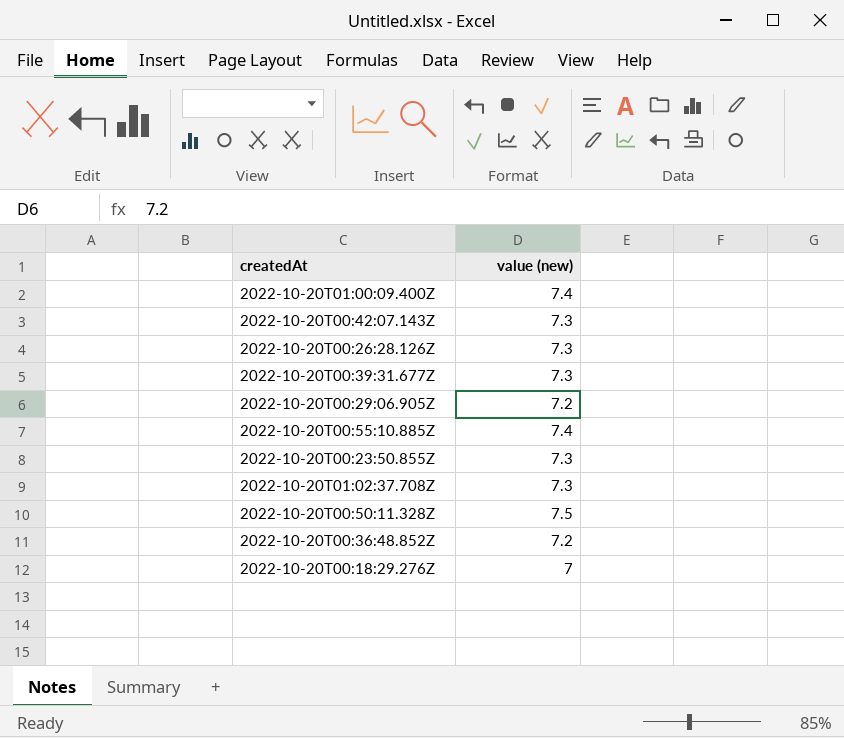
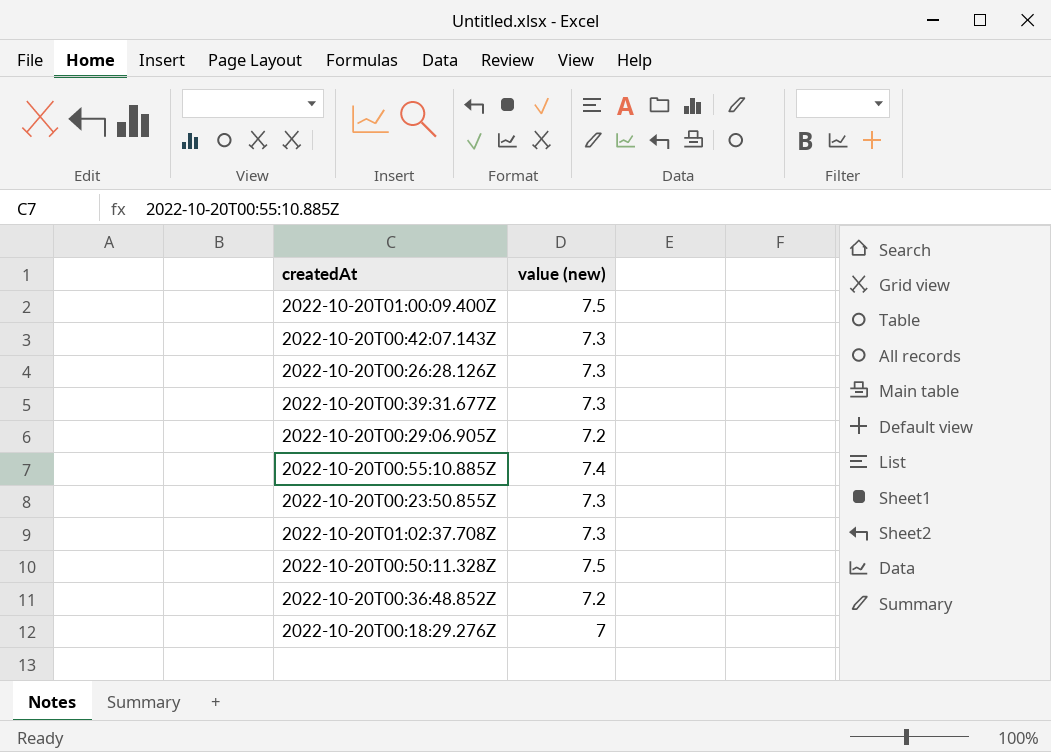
2022-10-20T01:00:09.400Z | value (new): 7.4 -> 7.5

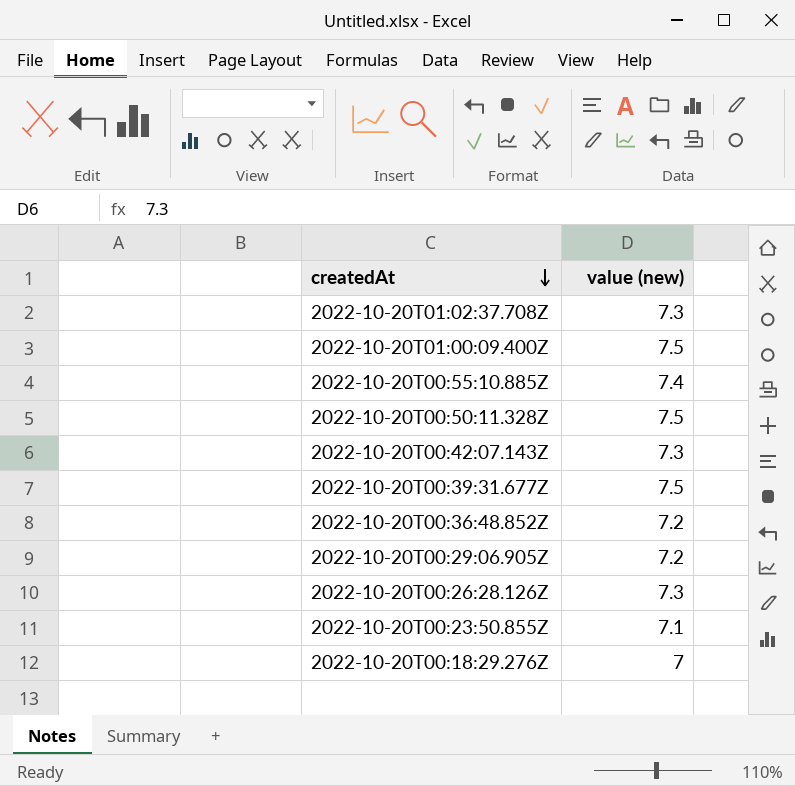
row order: none -> createdAt descending
2022-10-20T00:39:31.677Z | value (new): 7.3 -> 7.5
2022-10-20T00:23:50.855Z | value (new): 7.3 -> 7.1

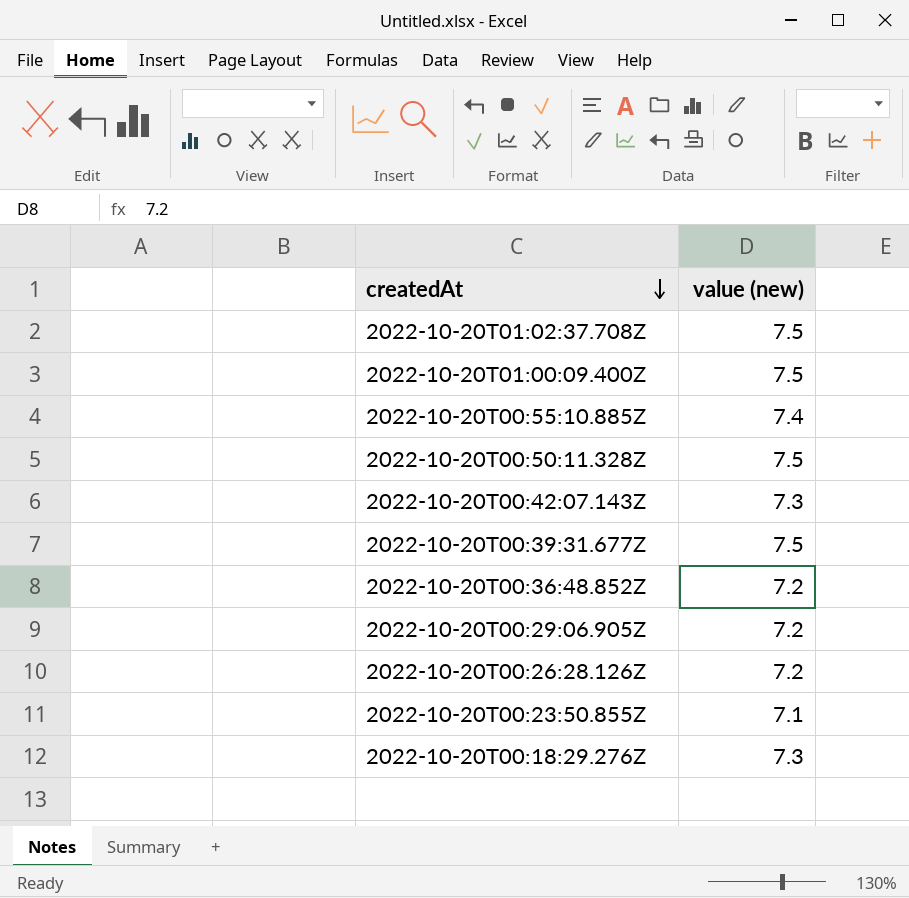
2022-10-20T01:02:37.708Z | value (new): 7.3 -> 7.5
2022-10-20T00:26:28.126Z | value (new): 7.3 -> 7.2
2022-10-20T00:18:29.276Z | value (new): 7 -> 7.3

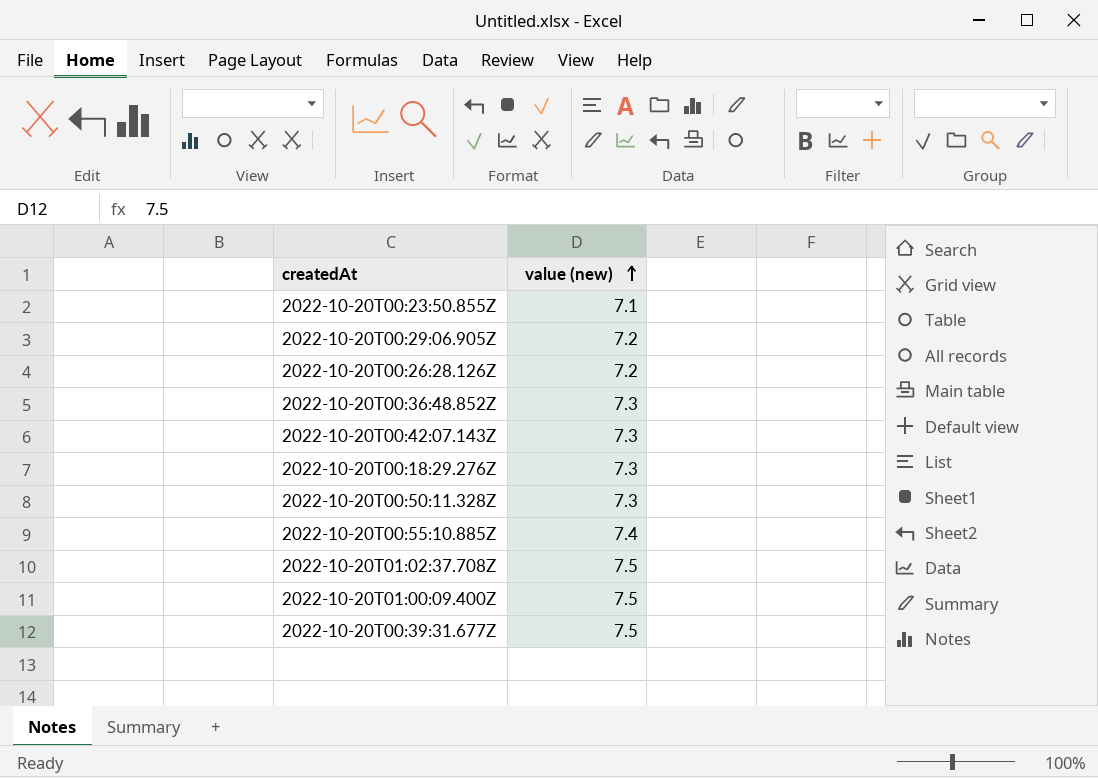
row order: createdAt descending -> value (new) ascending
2022-10-20T00:36:48.852Z | value (new): 7.2 -> 7.3
2022-10-20T00:50:11.328Z | value (new): 7.5 -> 7.3

